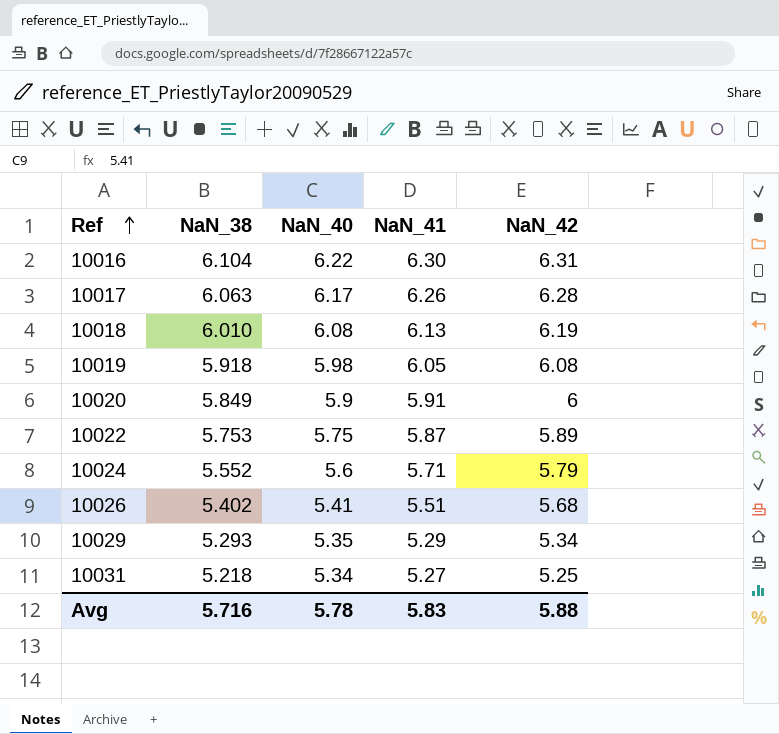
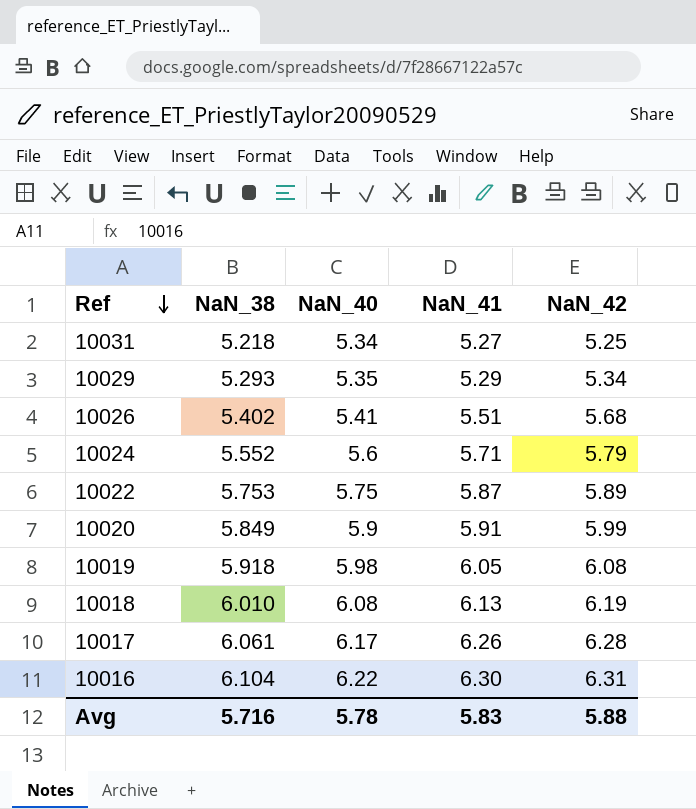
row order: Ref ascending -> Ref descending
10020 | NaN_42: 6 -> 5.99
10017 | NaN_38: 6.063 -> 6.061

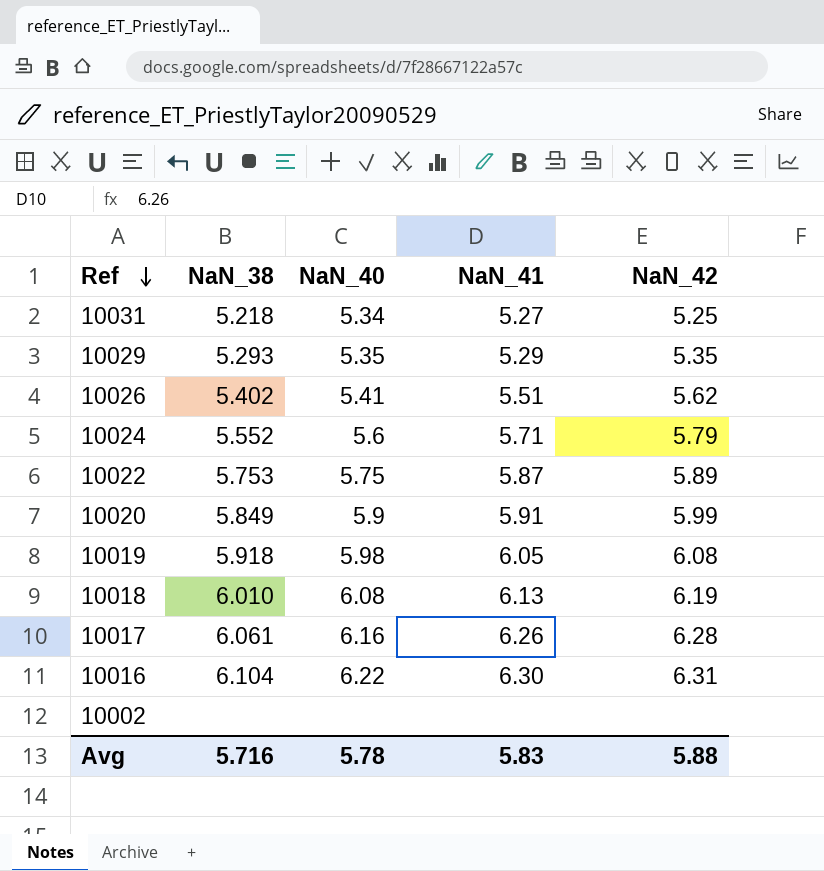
10029 | NaN_42: 5.34 -> 5.35
10026 | NaN_42: 5.68 -> 5.62
10017 | NaN_40: 6.17 -> 6.16
row 10002: none -> none | none | none | none

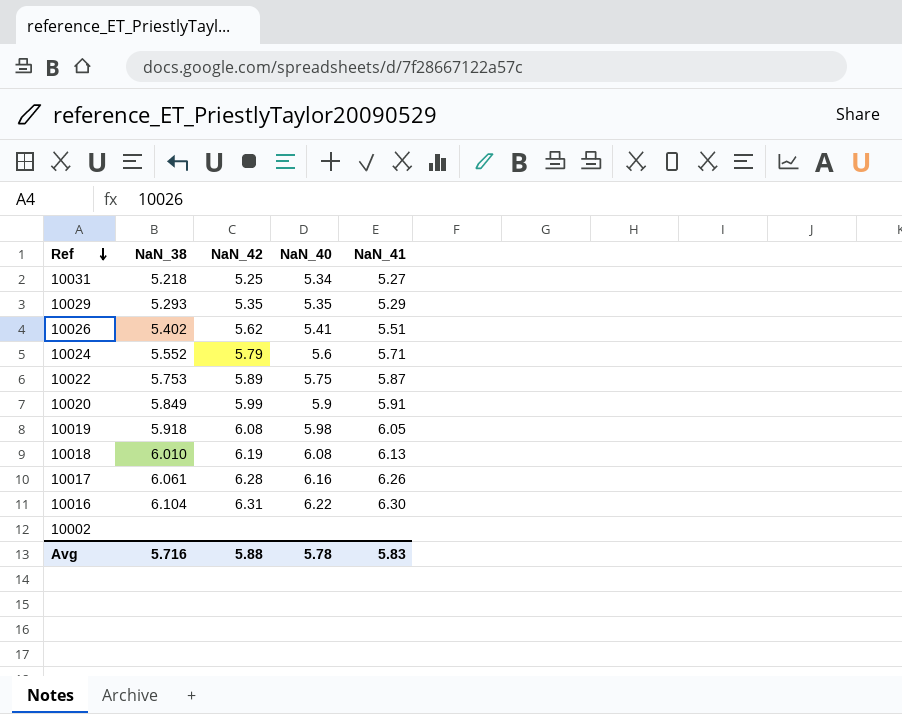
column NaN_42 | position: 5 -> 3

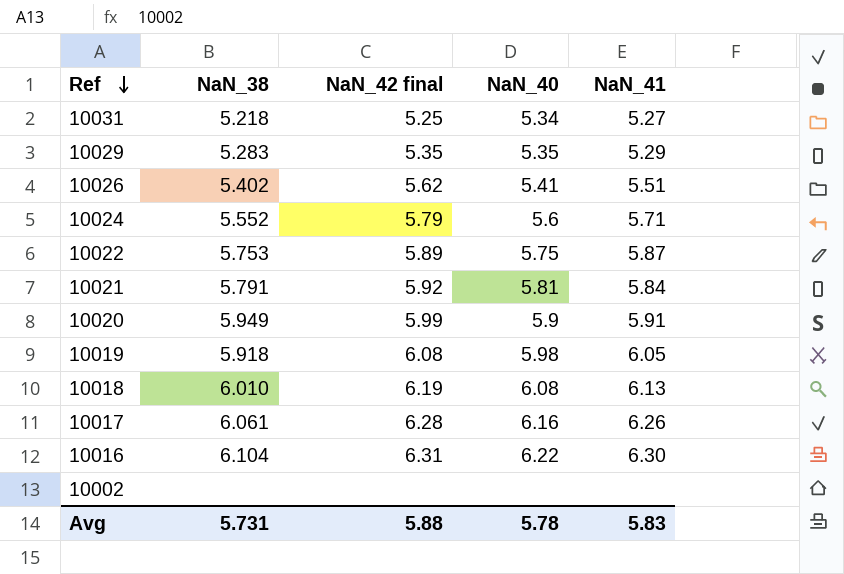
column name: NaN_42 -> NaN_42 final
10029 | NaN_38: 5.293 -> 5.283
row 10021: none -> 5.791 | 5.92 | 5.81 | 5.84
10020 | NaN_38: 5.849 -> 5.949
Avg | NaN_38: 5.716 -> 5.731

